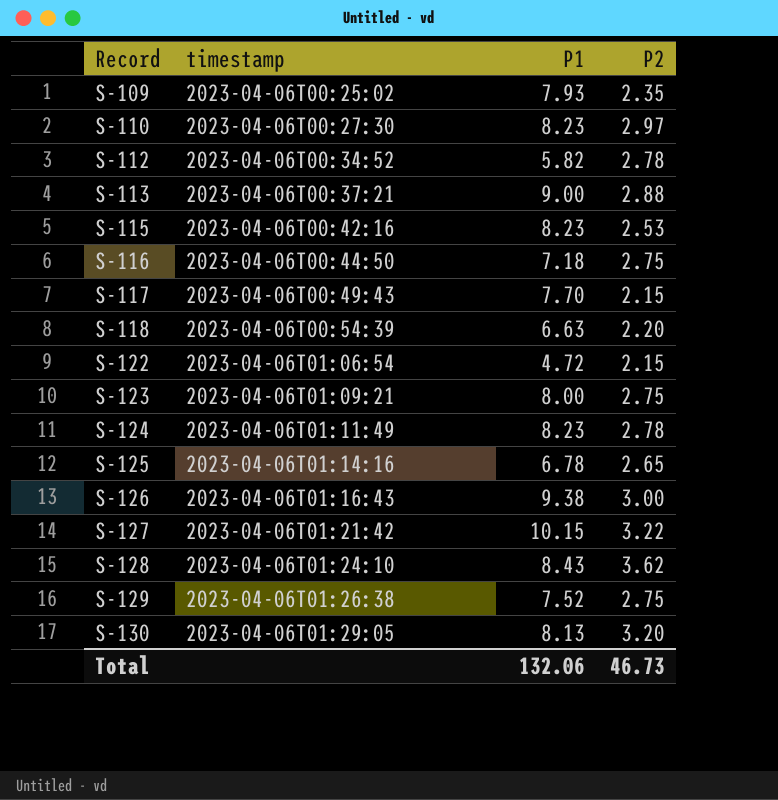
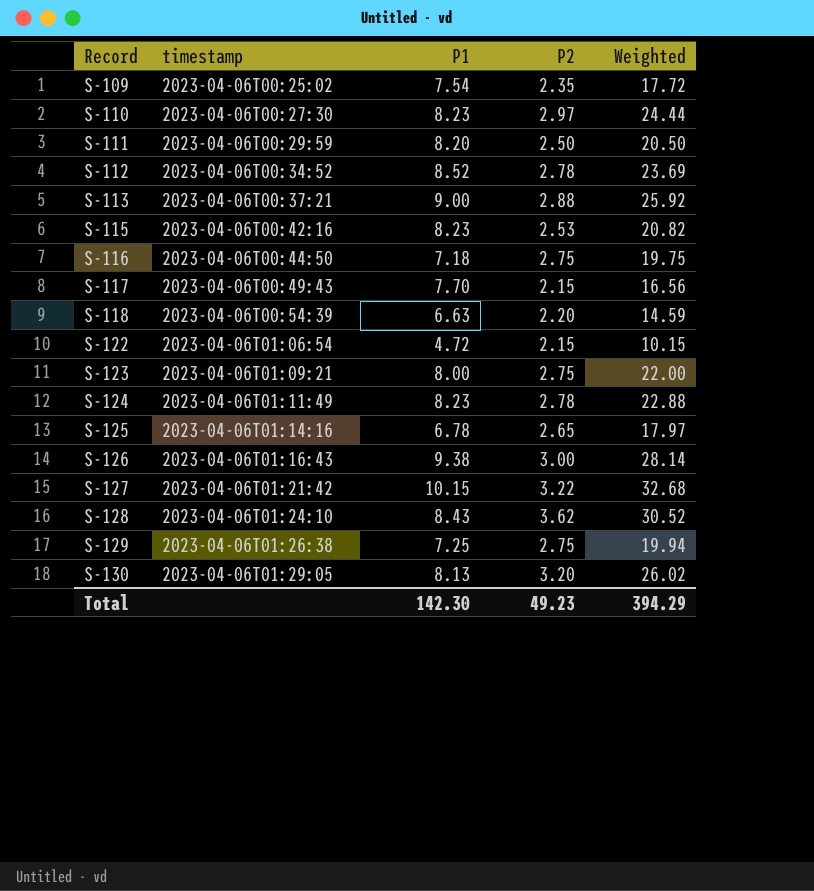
column Weighted | formula: none -> [P1] * [P2]
S-109 | P1: 7.93 -> 7.54
row S-111: none -> 2023-04-06T00:29:59 | 8.20 | 2.50 | 20.50
S-112 | P1: 5.82 -> 8.52
S-129 | P1: 7.52 -> 7.25
Total | P1: 132.06 -> 142.30
Total | P2: 46.73 -> 49.23

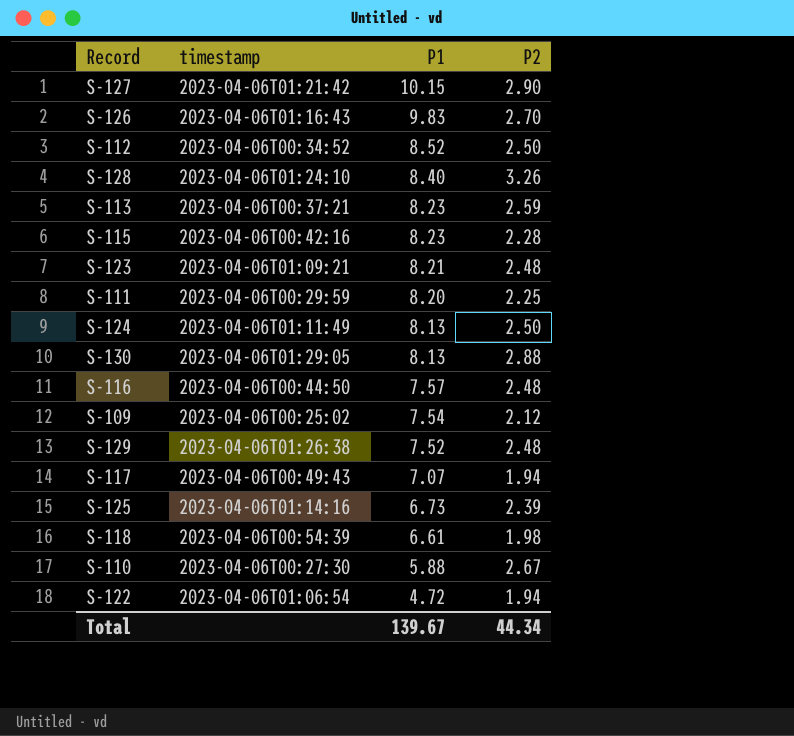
row order: Record ascending -> P1 descending
column Weighted | formula: [P1] * [P2] -> none
S-127 | P2: 3.22 -> 2.90
S-126 | P1: 9.38 -> 9.83
S-126 | P2: 3.00 -> 2.70
S-112 | P2: 2.78 -> 2.50
S-128 | P1: 8.43 -> 8.40
S-128 | P2: 3.62 -> 3.26
S-113 | P1: 9.00 -> 8.23
S-113 | P2: 2.88 -> 2.59
S-115 | P2: 2.53 -> 2.28
S-123 | P1: 8.00 -> 8.21
S-123 | P2: 2.75 -> 2.48
S-111 | P2: 2.50 -> 2.25
S-124 | P1: 8.23 -> 8.13
S-124 | P2: 2.78 -> 2.50
S-130 | P2: 3.20 -> 2.88
S-116 | P1: 7.18 -> 7.57
S-116 | P2: 2.75 -> 2.48
S-109 | P2: 2.35 -> 2.12
S-129 | P1: 7.25 -> 7.52
S-129 | P2: 2.75 -> 2.48
S-117 | P1: 7.70 -> 7.07
S-117 | P2: 2.15 -> 1.94
S-125 | P1: 6.78 -> 6.73
S-125 | P2: 2.65 -> 2.39
S-118 | P1: 6.63 -> 6.61
S-118 | P2: 2.20 -> 1.98
S-110 | P1: 8.23 -> 5.88
S-110 | P2: 2.97 -> 2.67
S-122 | P2: 2.15 -> 1.94
Total | P1: 142.30 -> 139.67
Total | P2: 49.23 -> 44.34

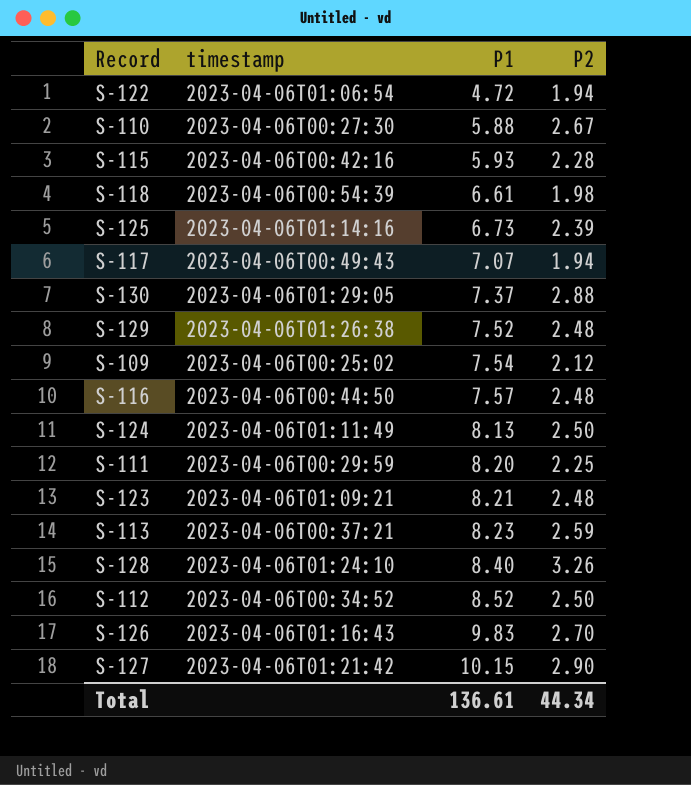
row order: P1 descending -> P1 ascending
S-115 | P1: 8.23 -> 5.93
S-130 | P1: 8.13 -> 7.37
Total | P1: 139.67 -> 136.61

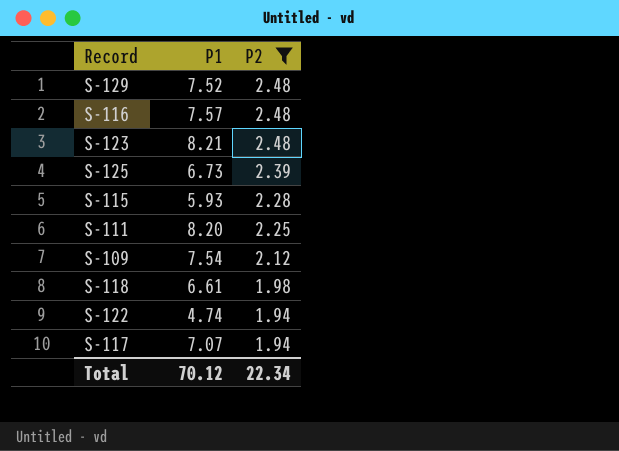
filter: none -> P2 <= 2.48
row order: P1 ascending -> P2 descending
column timestamp | position: 2 -> none
S-122 | P1: 4.72 -> 4.74
Total | P1: 136.61 -> 70.12
Total | P2: 44.34 -> 22.34

